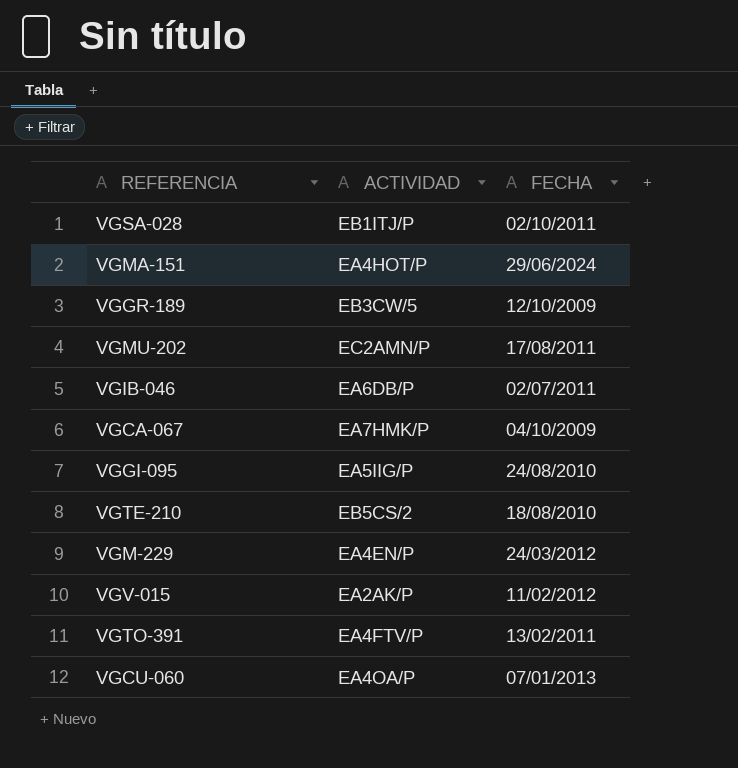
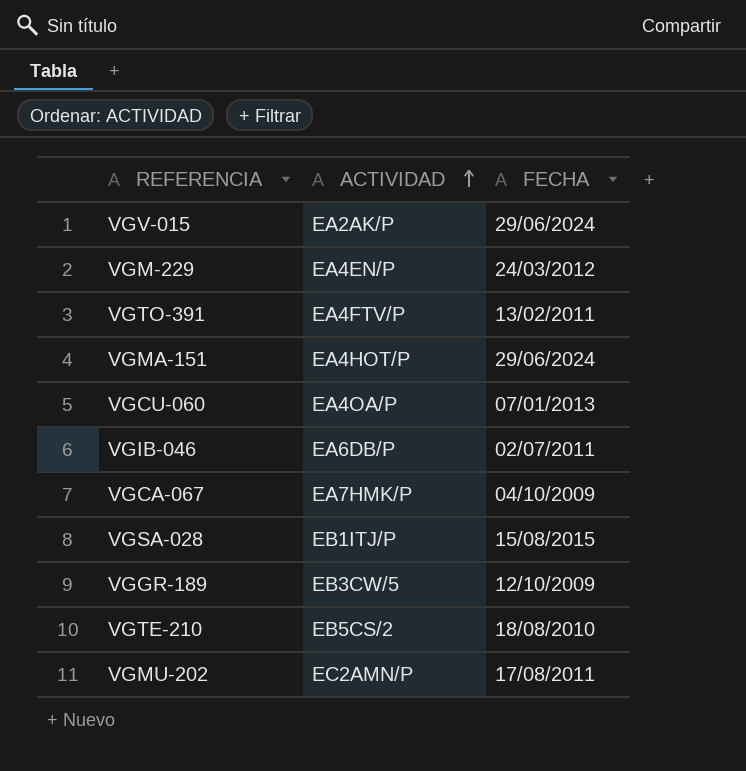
row order: none -> ACTIVIDAD ascending
row VGGI-095: EA5IIG/P | 24/08/2010 -> none
VGV-015 | FECHA: 11/02/2012 -> 29/06/2024
VGSA-028 | FECHA: 02/10/2011 -> 15/08/2015

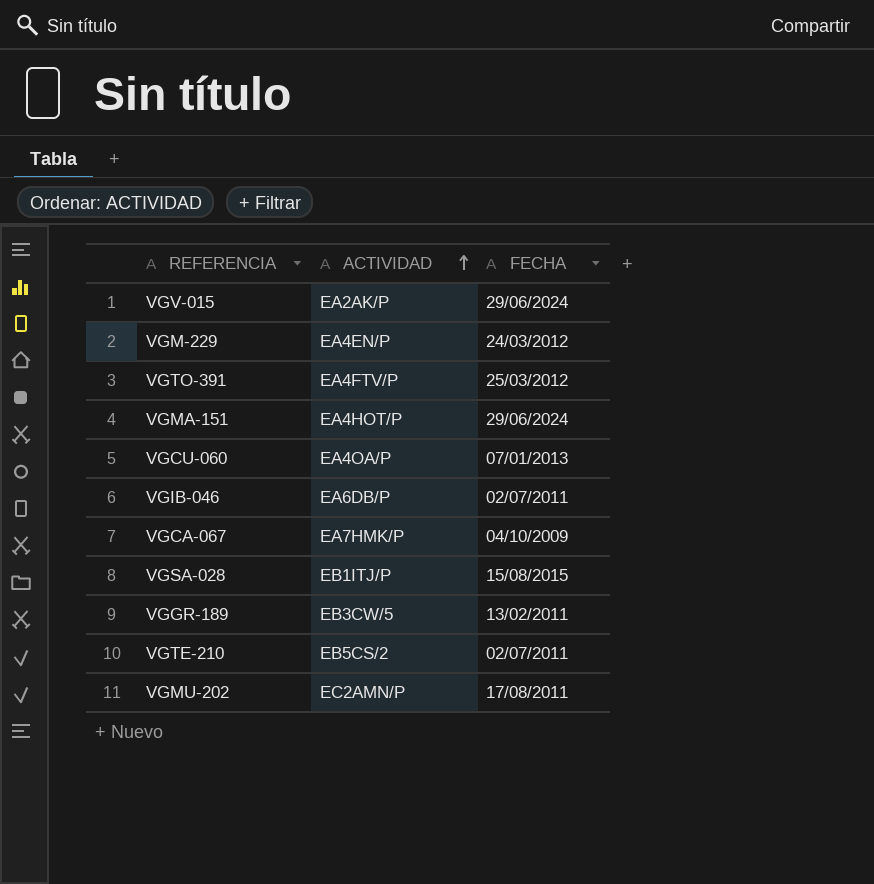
VGTO-391 | FECHA: 13/02/2011 -> 25/03/2012
VGGR-189 | FECHA: 12/10/2009 -> 13/02/2011
VGTE-210 | FECHA: 18/08/2010 -> 02/07/2011

